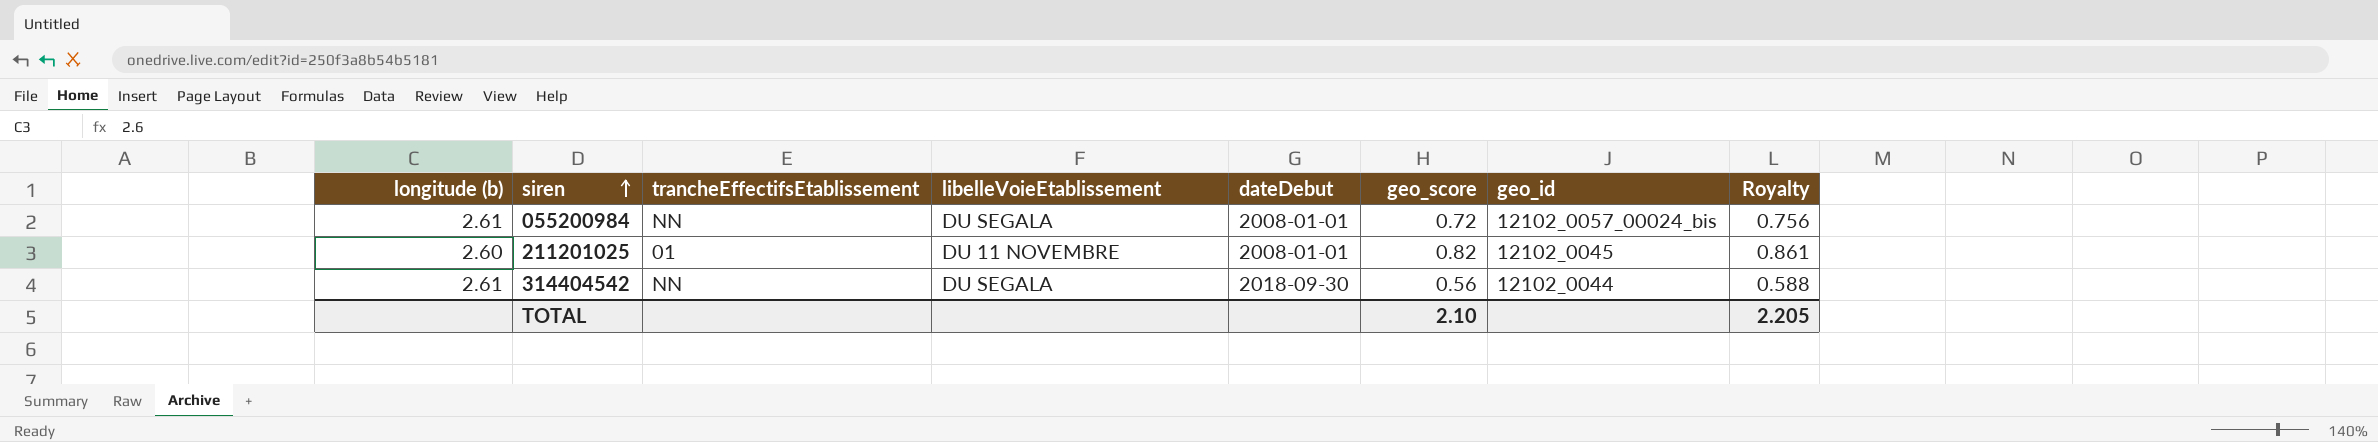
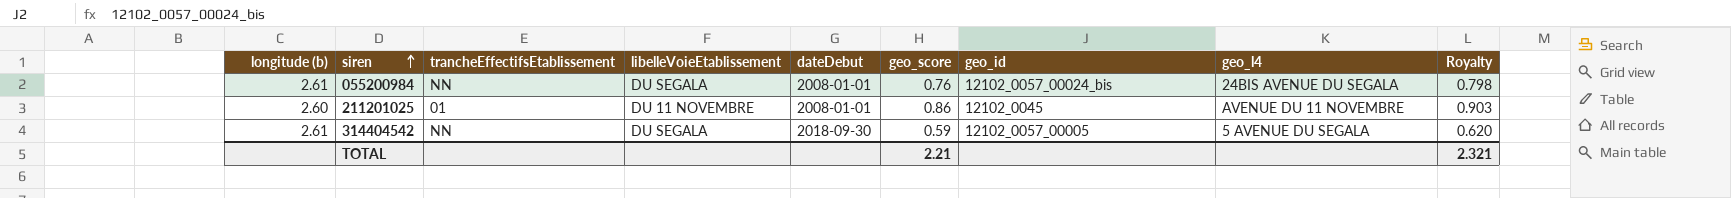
column geo_l4 | position: none -> 8
055200984 | geo_score: 0.72 -> 0.76
055200984 | Royalty: 0.756 -> 0.798
211201025 | geo_score: 0.82 -> 0.86
211201025 | Royalty: 0.861 -> 0.903
314404542 | geo_score: 0.56 -> 0.59
314404542 | geo_id: 12102_0044 -> 12102_0057_00005
314404542 | Royalty: 0.588 -> 0.620
TOTAL | geo_score: 2.10 -> 2.21
TOTAL | Royalty: 2.205 -> 2.321

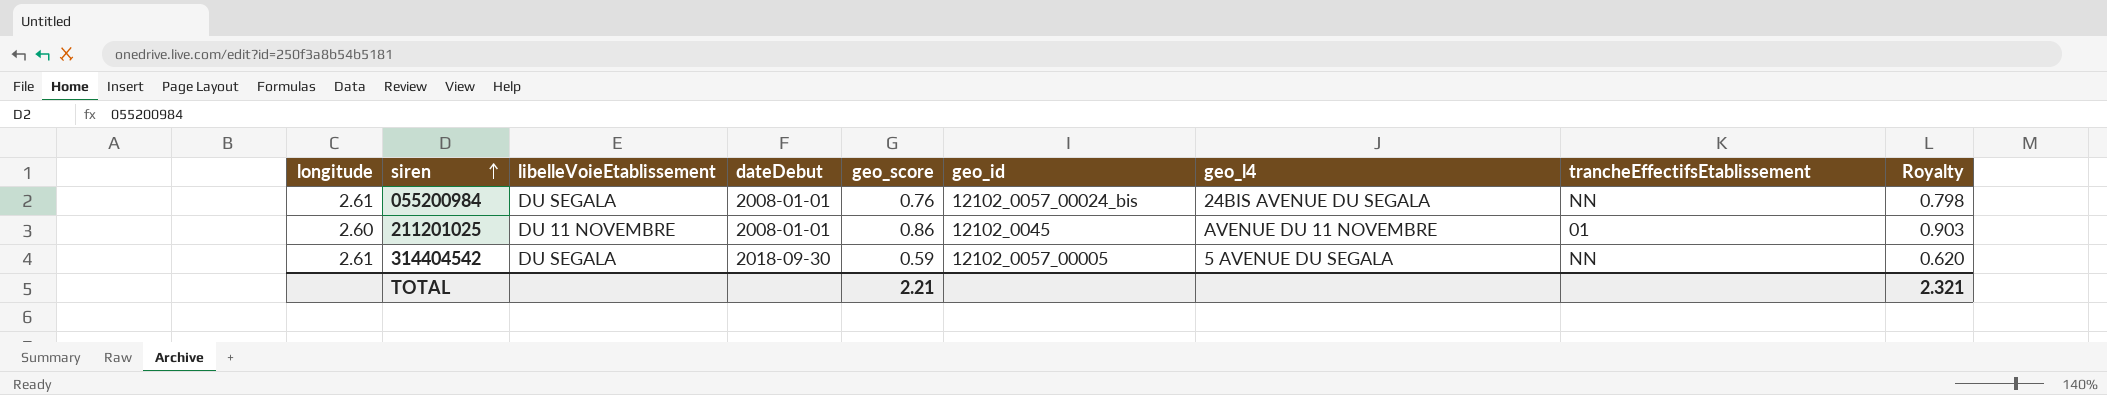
column name: longitude (b) -> longitude
column trancheEffectifsEtablissement | position: 3 -> 8

